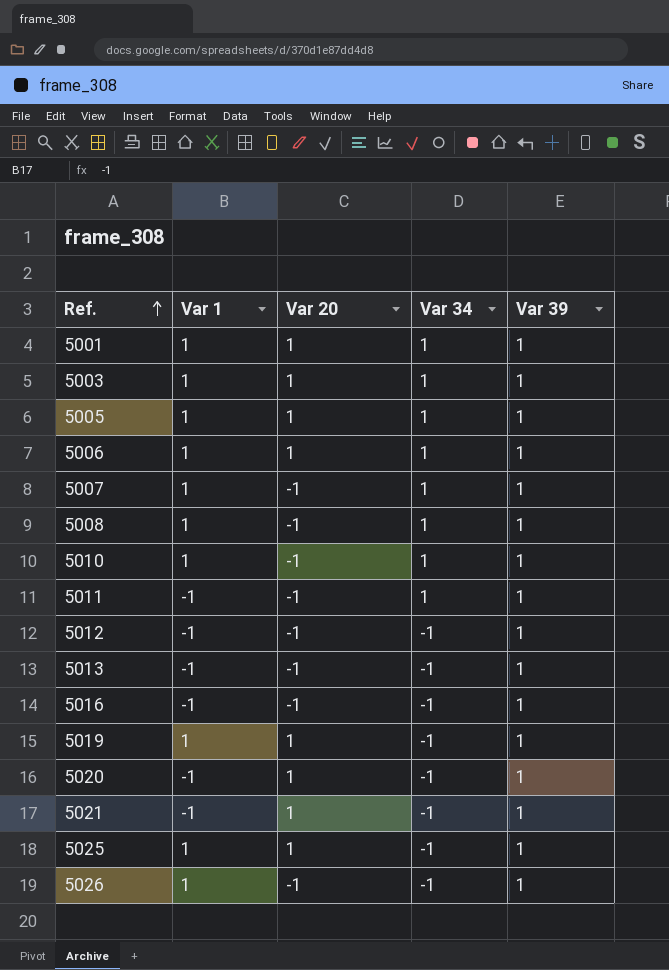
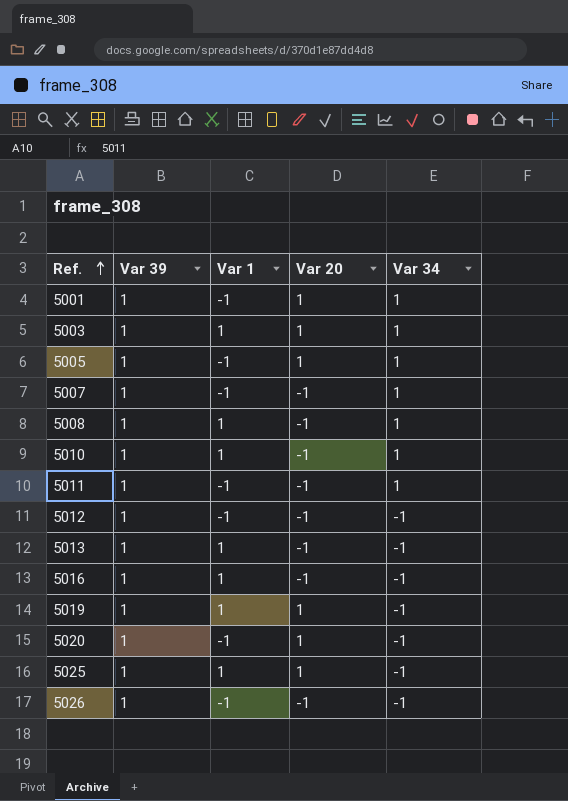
column Var 39 | position: 5 -> 2
row 5006: 1 | 1 | 1 | 1 -> none
row 5021: -1 | 1 | -1 | 1 -> none
5001 | Var 1: 1 -> -1
5005 | Var 1: 1 -> -1
5007 | Var 1: 1 -> -1
5013 | Var 1: -1 -> 1
5016 | Var 1: -1 -> 1
5026 | Var 1: 1 -> -1

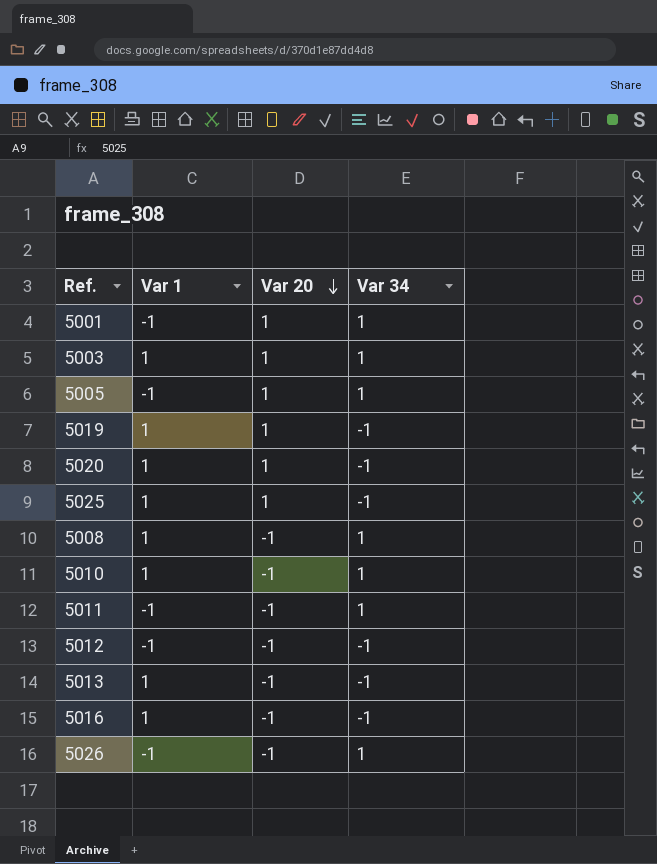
row order: Ref. ascending -> Var 20 descending
column Var 39 | position: 2 -> none
row 5007: 1 | -1 | -1 | 1 -> none
5020 | Var 1: -1 -> 1
5026 | Var 34: -1 -> 1

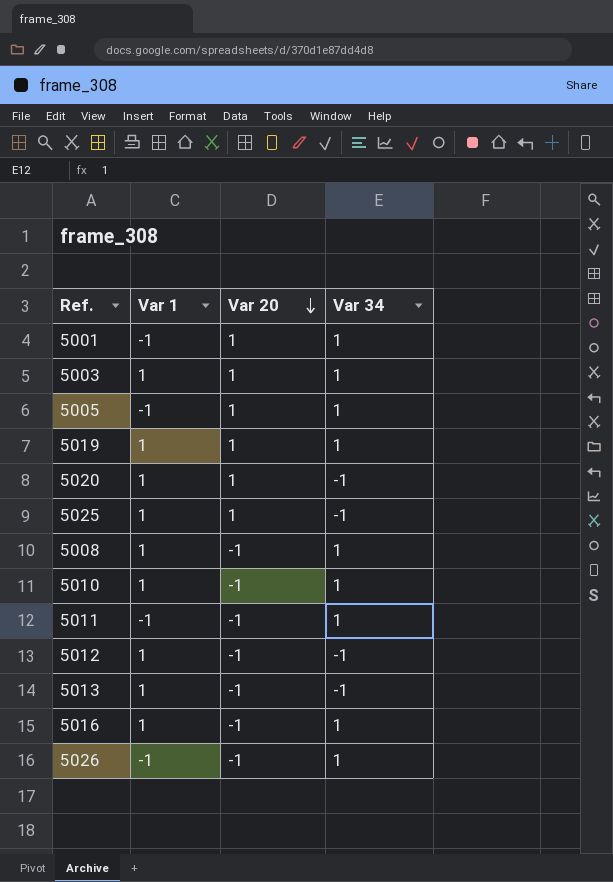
5019 | Var 34: -1 -> 1
5012 | Var 1: -1 -> 1
5016 | Var 34: -1 -> 1

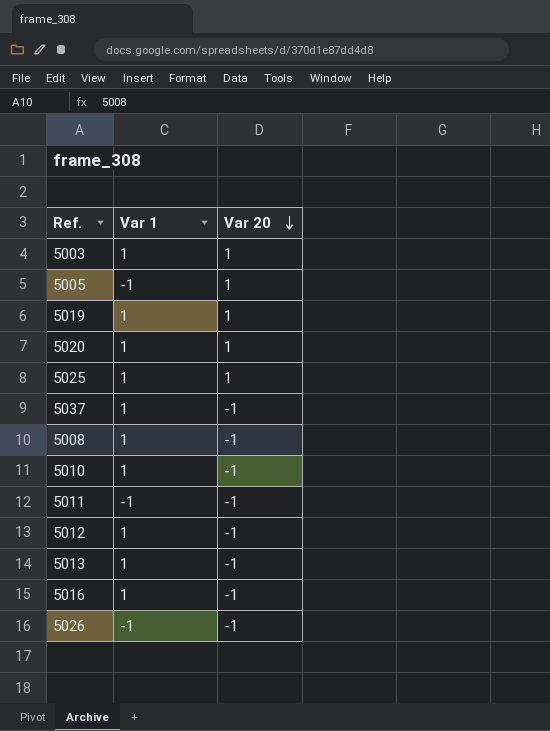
column Var 34 | position: 4 -> none
row 5001: -1 | 1 | 1 -> none
row 5037: none -> 1 | -1

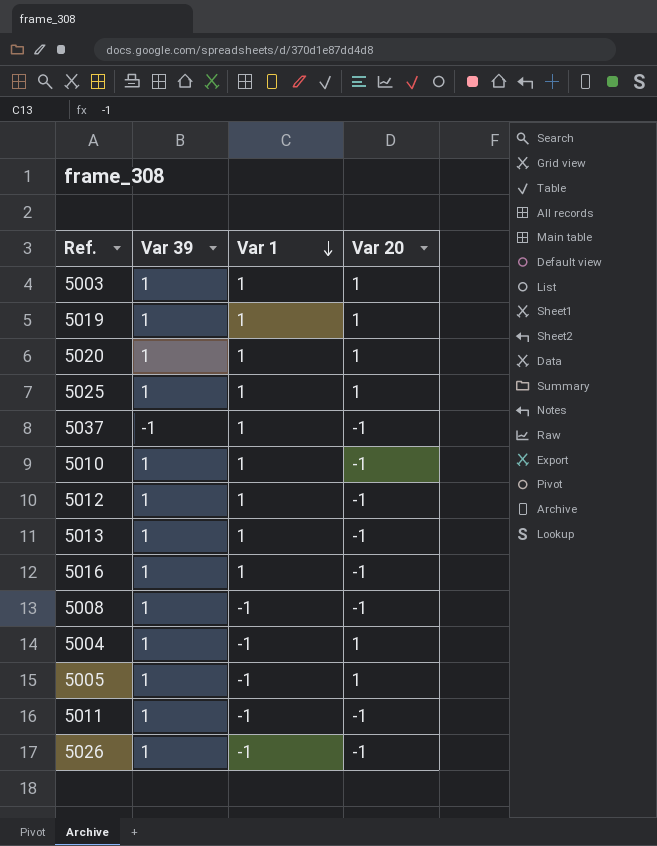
row order: Var 20 descending -> Var 1 descending
column Var 39 | position: none -> 2
5008 | Var 1: 1 -> -1
row 5004: none -> 1 | -1 | 1

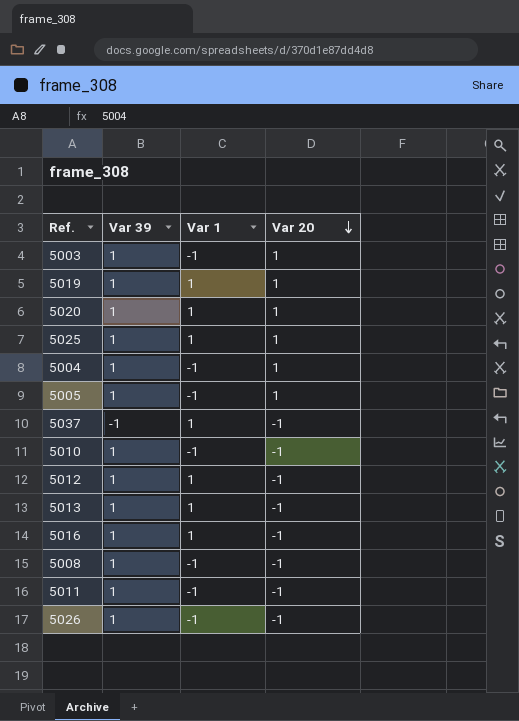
row order: Var 1 descending -> Var 20 descending
5003 | Var 1: 1 -> -1
5010 | Var 1: 1 -> -1

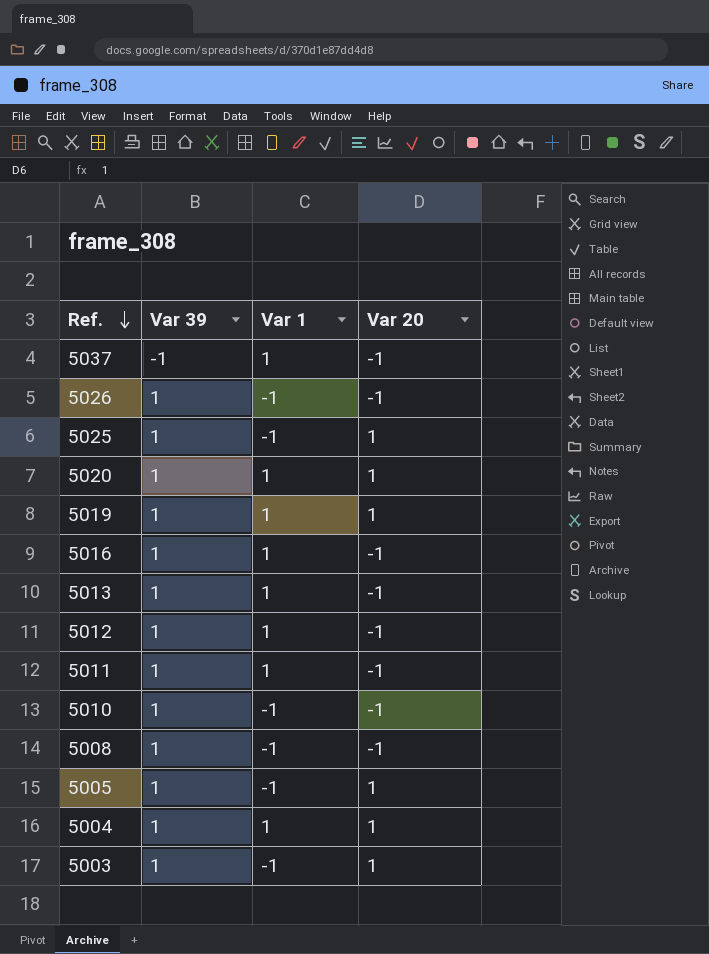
row order: Var 20 descending -> Ref. descending
5025 | Var 1: 1 -> -1
5011 | Var 1: -1 -> 1
5004 | Var 1: -1 -> 1

